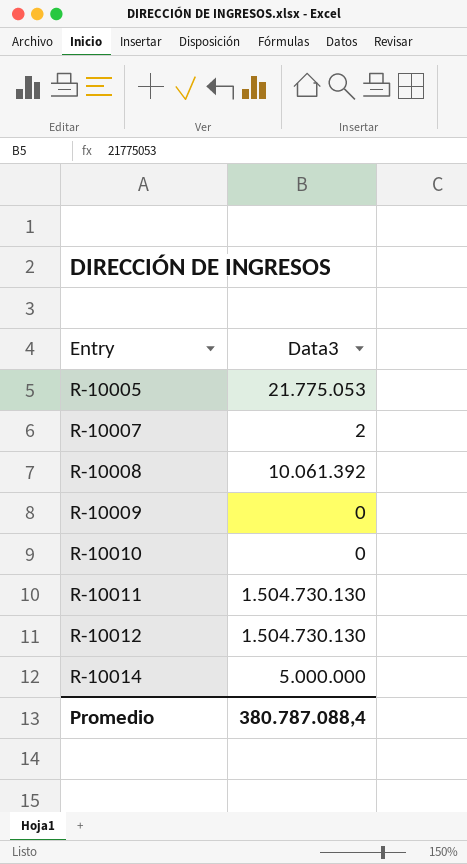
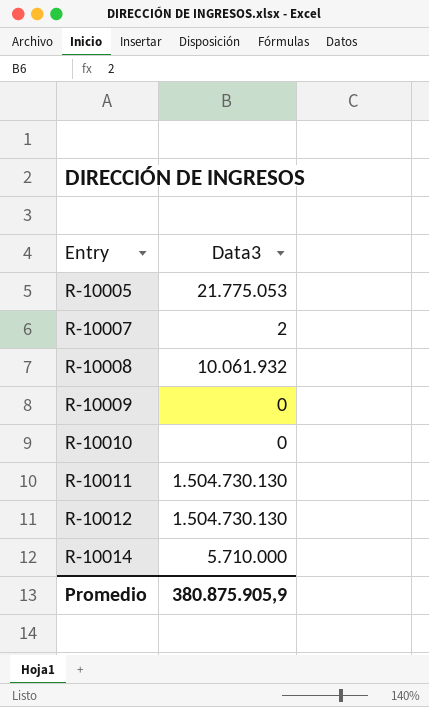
R-10008 | Data3: 10.061.392 -> 10.061.932
R-10014 | Data3: 5.000.000 -> 5.710.000
Promedio | Data3: 380.787.088,4 -> 380.875.905,9

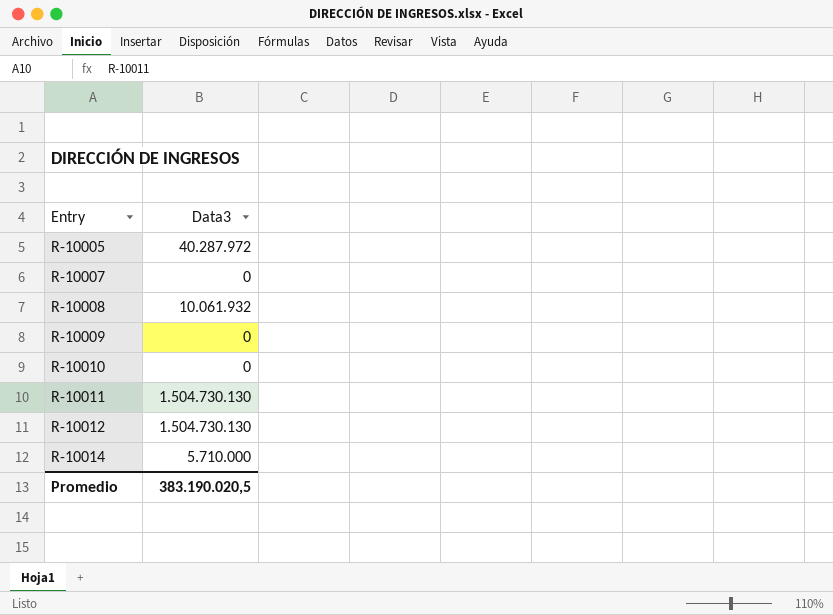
R-10005 | Data3: 21.775.053 -> 40.287.972
R-10007 | Data3: 2 -> 0
Promedio | Data3: 380.875.905,9 -> 383.190.020,5

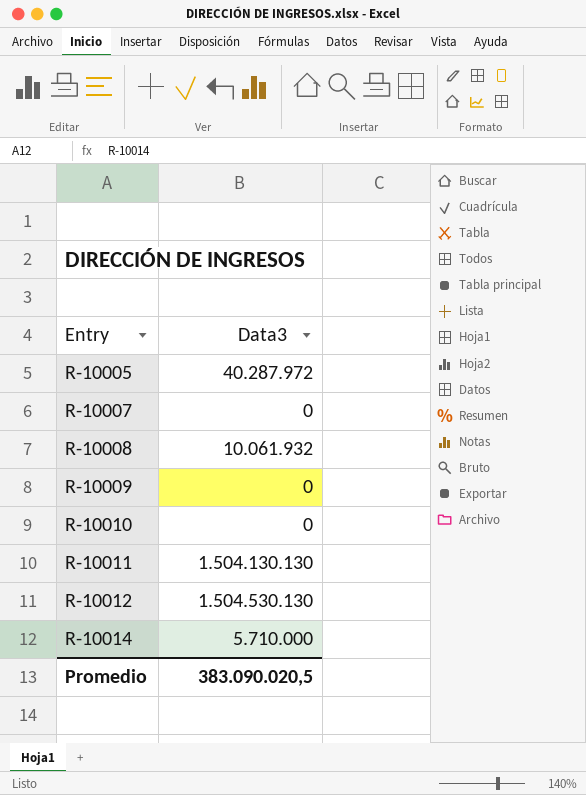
R-10011 | Data3: 1.504.730.130 -> 1.504.130.130
R-10012 | Data3: 1.504.730.130 -> 1.504.530.130
Promedio | Data3: 383.190.020,5 -> 383.090.020,5

